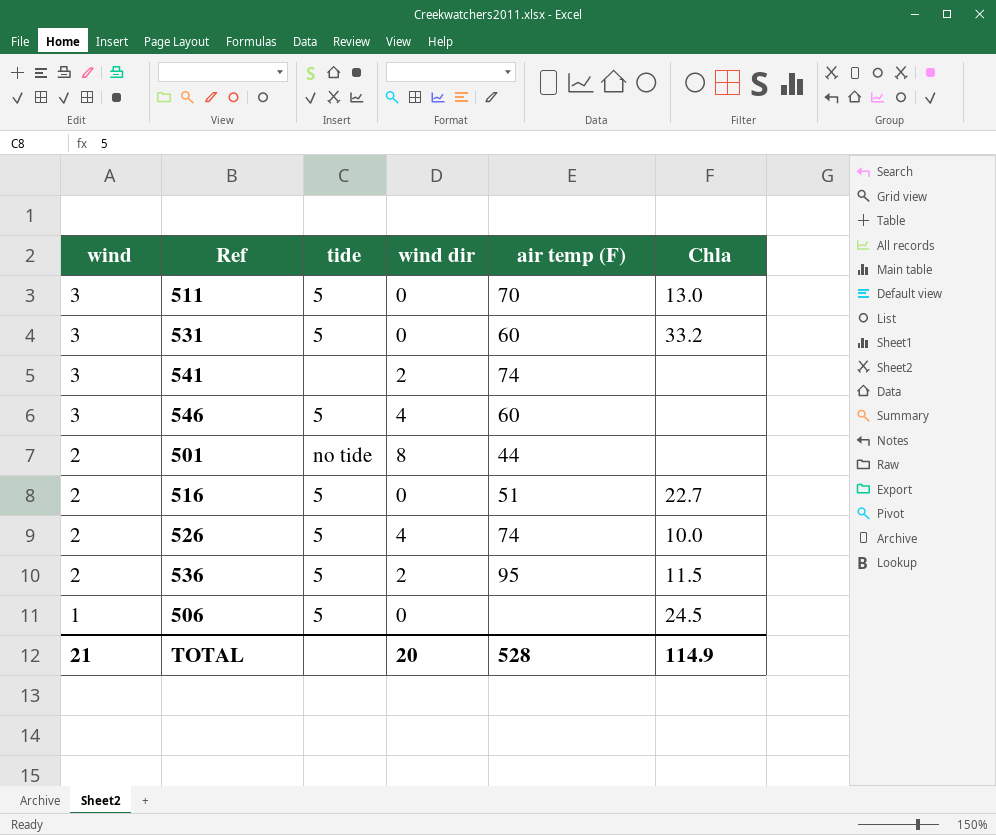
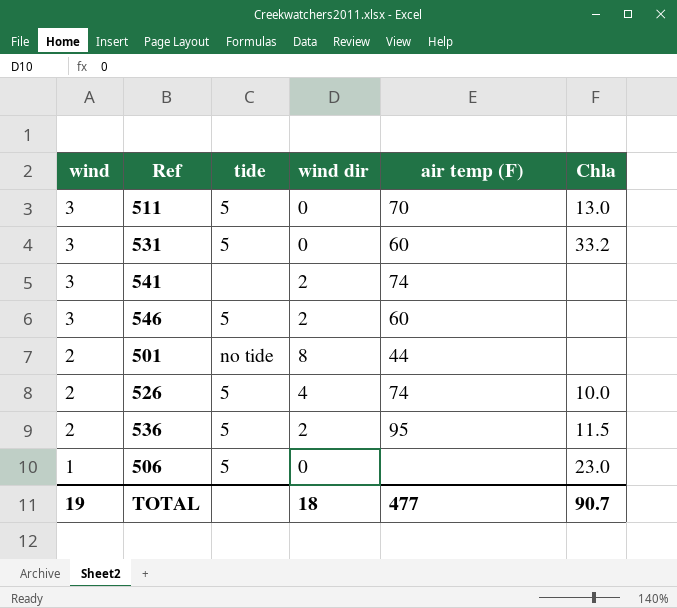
row 516: 2 | 5 | 0 | 51 | 22.7 -> none
546 | wind dir: 4 -> 2
506 | Chla: 24.5 -> 23.0
TOTAL | wind: 21 -> 19
TOTAL | wind dir: 20 -> 18
TOTAL | air temp (F): 528 -> 477
TOTAL | Chla: 114.9 -> 90.7

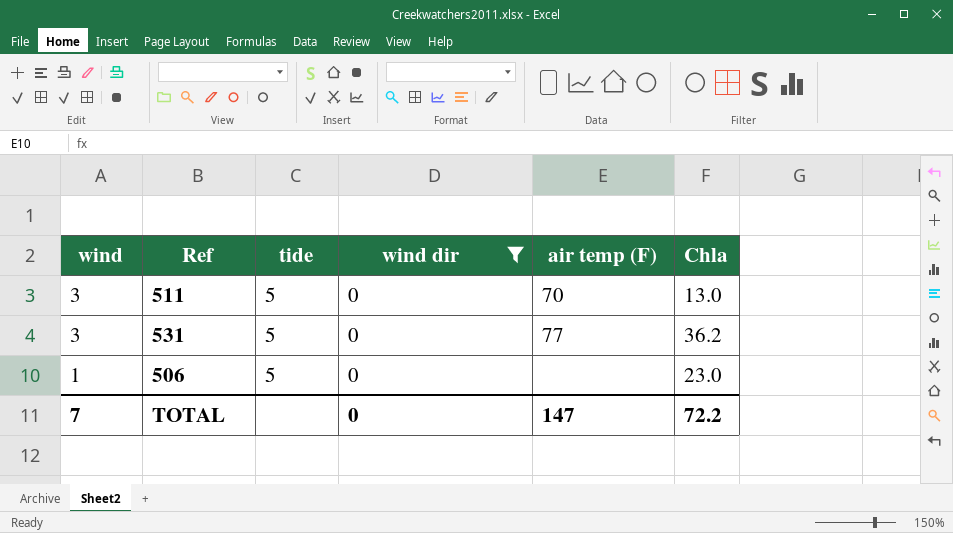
filter: none -> wind dir = 0
531 | air temp (F): 60 -> 77
531 | Chla: 33.2 -> 36.2
TOTAL | wind: 19 -> 7
TOTAL | wind dir: 18 -> 0
TOTAL | air temp (F): 477 -> 147
TOTAL | Chla: 90.7 -> 72.2

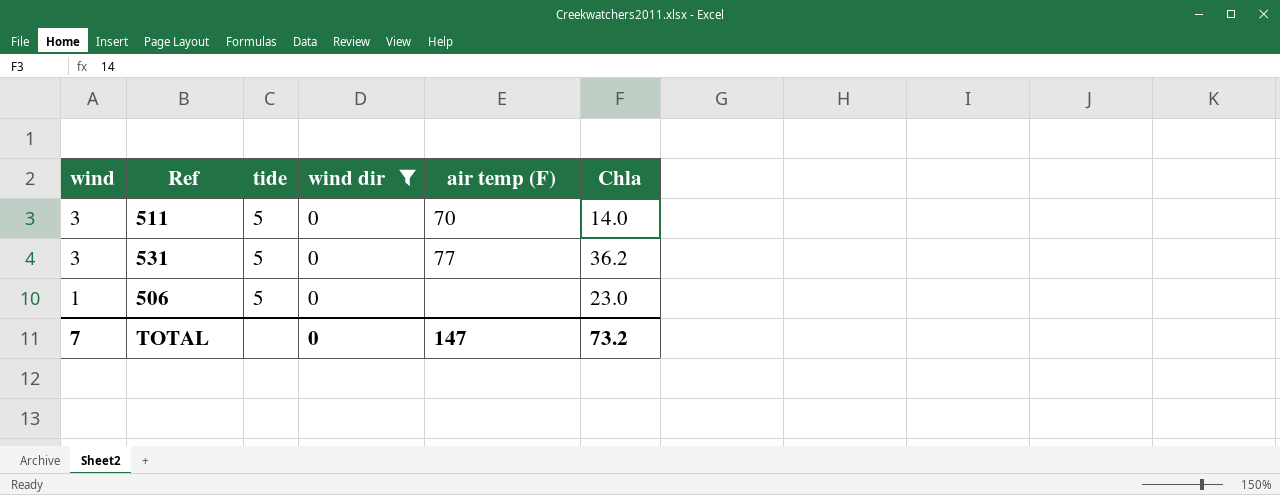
511 | Chla: 13.0 -> 14.0
TOTAL | Chla: 72.2 -> 73.2

